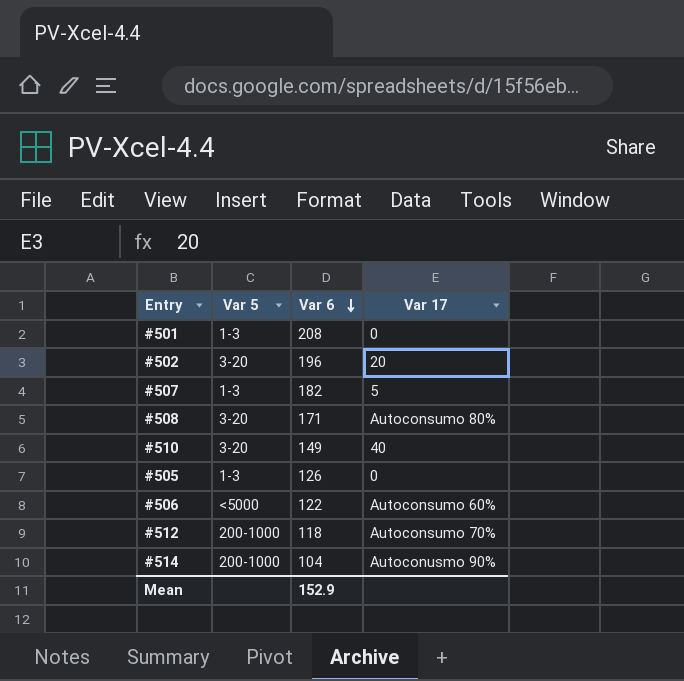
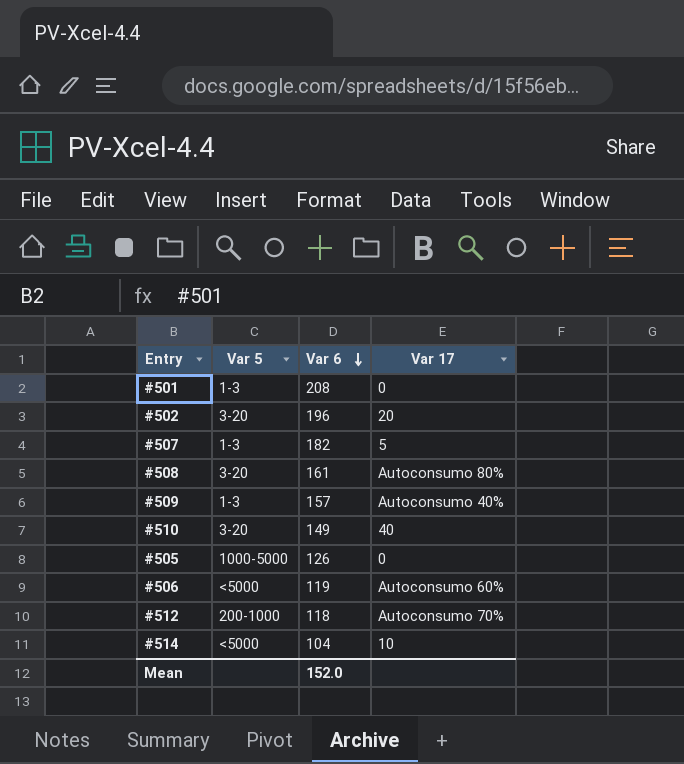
#508 | Var 6: 171 -> 161
row #509: none -> 1-3 | 157 | Autoconsumo 40%
#505 | Var 5: 1-3 -> 1000-5000
#506 | Var 6: 122 -> 119
#514 | Var 5: 200-1000 -> <5000
#514 | Var 17: Autoconusmo 90% -> 10
Mean | Var 6: 152.9 -> 152.0

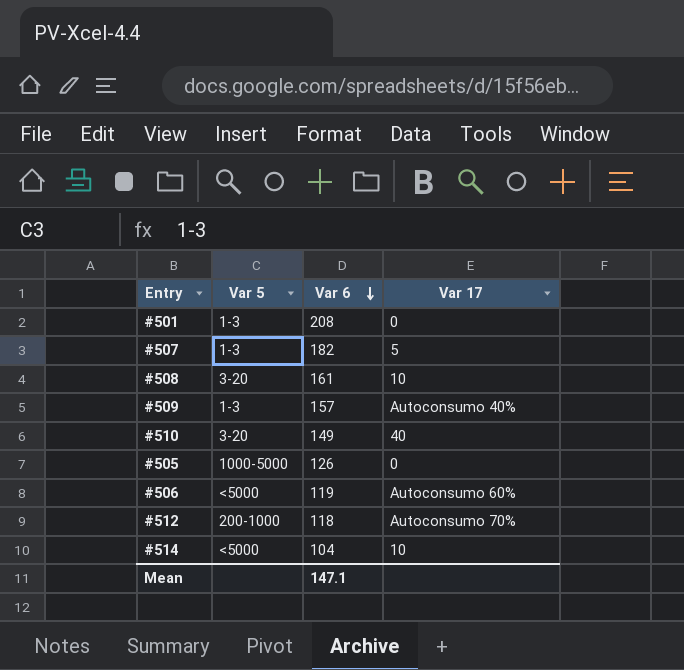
row #502: 3-20 | 196 | 20 -> none
#508 | Var 17: Autoconsumo 80% -> 10
Mean | Var 6: 152.0 -> 147.1

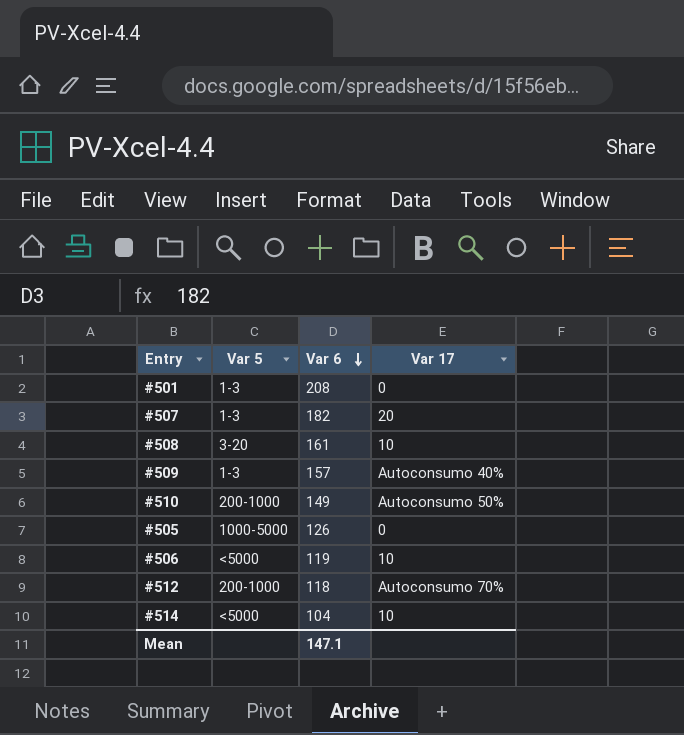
#507 | Var 17: 5 -> 20
#510 | Var 5: 3-20 -> 200-1000
#510 | Var 17: 40 -> Autoconsumo 50%
#506 | Var 17: Autoconsumo 60% -> 10

